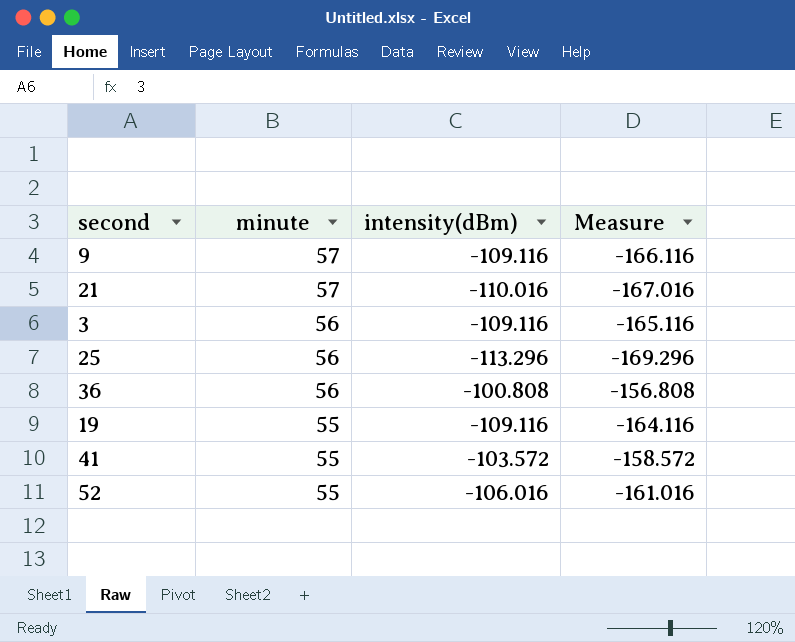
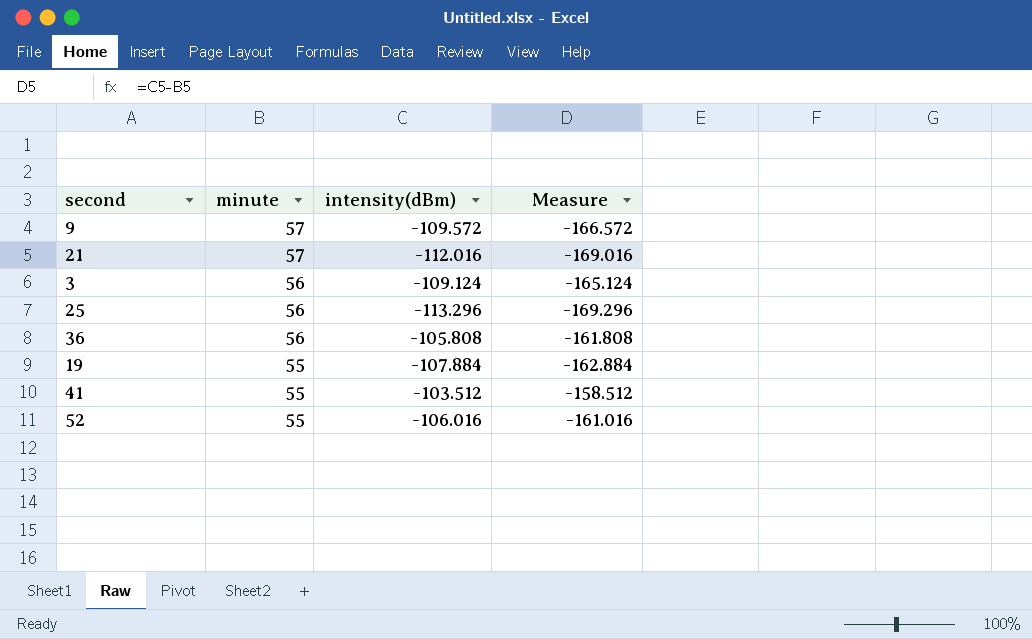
9 | intensity(dBm): -109.116 -> -109.572
9 | Measure: -166.116 -> -166.572
21 | intensity(dBm): -110.016 -> -112.016
21 | Measure: -167.016 -> -169.016
3 | intensity(dBm): -109.116 -> -109.124
3 | Measure: -165.116 -> -165.124
36 | intensity(dBm): -100.808 -> -105.808
36 | Measure: -156.808 -> -161.808
19 | intensity(dBm): -109.116 -> -107.884
19 | Measure: -164.116 -> -162.884
41 | intensity(dBm): -103.572 -> -103.512
41 | Measure: -158.572 -> -158.512

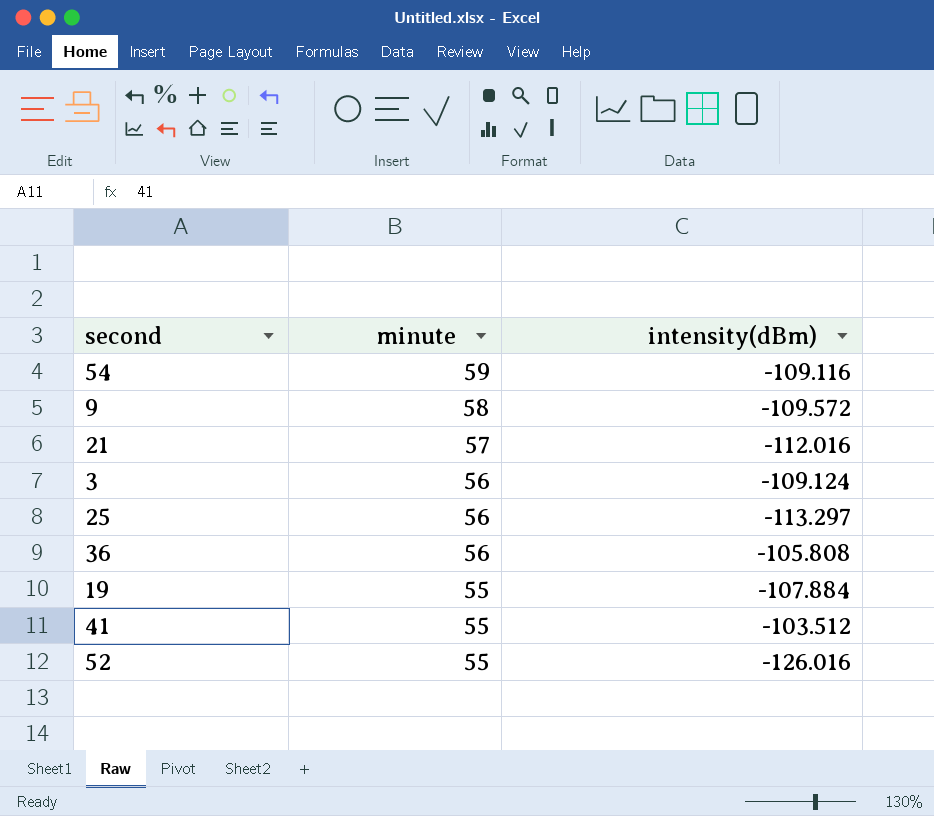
column Measure | formula: [intensity(dBm)] - [minute] -> none
row 54: none -> 59 | -109.116
9 | minute: 57 -> 58
25 | intensity(dBm): -113.296 -> -113.297
52 | intensity(dBm): -106.016 -> -126.016

